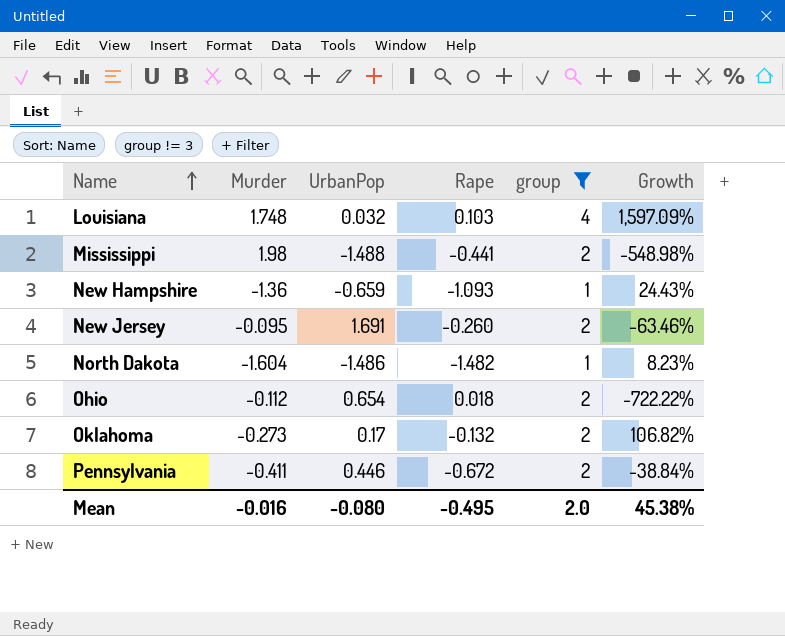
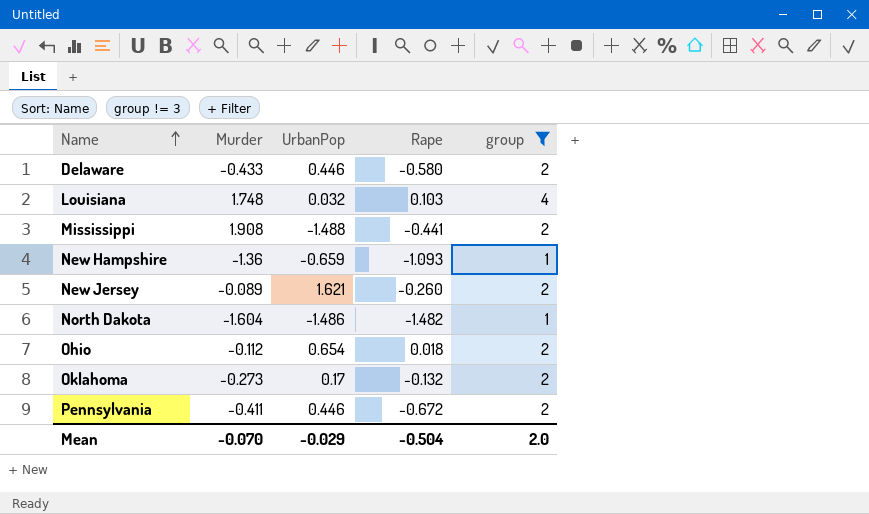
column Growth | formula: ([Murder] - [Rape]) / [Rape] -> none
row Delaware: none -> -0.433 | 0.446 | -0.580 | 2
Mississippi | Murder: 1.98 -> 1.908
New Jersey | Murder: -0.095 -> -0.089
New Jersey | UrbanPop: 1.691 -> 1.621
Mean | Murder: -0.016 -> -0.070
Mean | UrbanPop: -0.080 -> -0.029
Mean | Rape: -0.495 -> -0.504

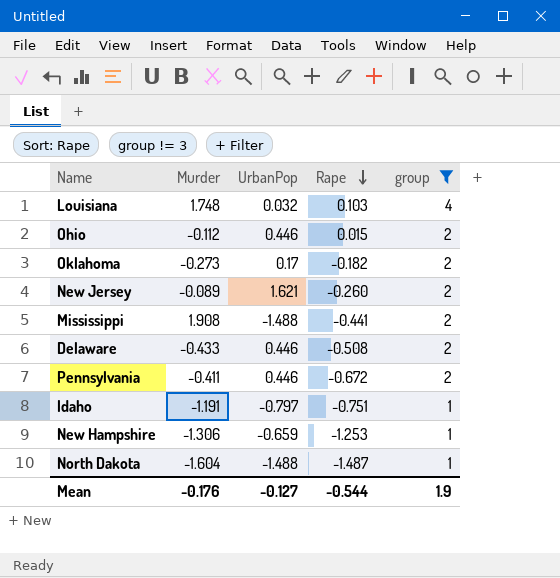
row order: Name ascending -> Rape descending
Ohio | UrbanPop: 0.654 -> 0.446
Ohio | Rape: 0.018 -> 0.015
Oklahoma | Rape: -0.132 -> -0.182
Delaware | Rape: -0.580 -> -0.508
row Idaho: none -> -1.191 | -0.797 | -0.751 | 1
New Hampshire | Murder: -1.36 -> -1.306
New Hampshire | Rape: -1.093 -> -1.253
North Dakota | UrbanPop: -1.486 -> -1.488
North Dakota | Rape: -1.482 -> -1.487
Mean | Murder: -0.070 -> -0.176
Mean | UrbanPop: -0.029 -> -0.127
Mean | Rape: -0.504 -> -0.544
Mean | group: 2.0 -> 1.9

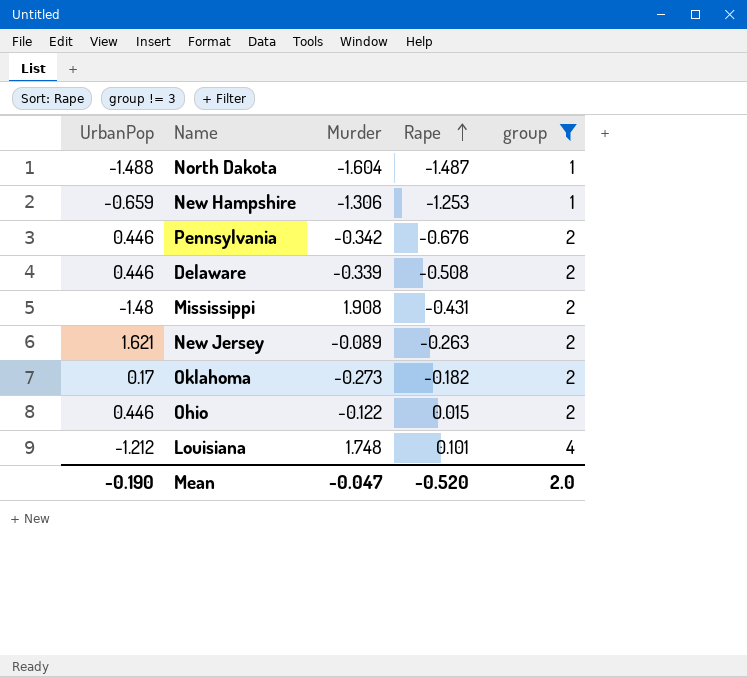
row order: Rape descending -> Rape ascending
column UrbanPop | position: 3 -> 1
row Idaho: -1.191 | -0.797 | -0.751 | 1 -> none
Pennsylvania | Murder: -0.411 -> -0.342
Pennsylvania | Rape: -0.672 -> -0.676
Delaware | Murder: -0.433 -> -0.339
Mississippi | UrbanPop: -1.488 -> -1.48
Mississippi | Rape: -0.441 -> -0.431
New Jersey | Rape: -0.260 -> -0.263
Ohio | Murder: -0.112 -> -0.122
Louisiana | UrbanPop: 0.032 -> -1.212
Louisiana | Rape: 0.103 -> 0.101
Mean | UrbanPop: -0.127 -> -0.190
Mean | Murder: -0.176 -> -0.047
Mean | Rape: -0.544 -> -0.520
Mean | group: 1.9 -> 2.0

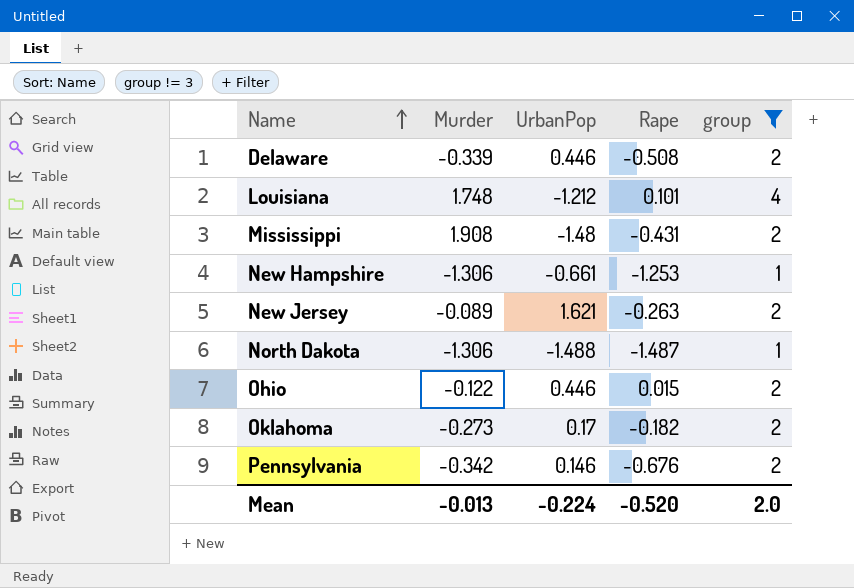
row order: Rape ascending -> Name ascending
column UrbanPop | position: 1 -> 3
New Hampshire | UrbanPop: -0.659 -> -0.661
North Dakota | Murder: -1.604 -> -1.306
Pennsylvania | UrbanPop: 0.446 -> 0.146
Mean | Murder: -0.047 -> -0.013
Mean | UrbanPop: -0.190 -> -0.224

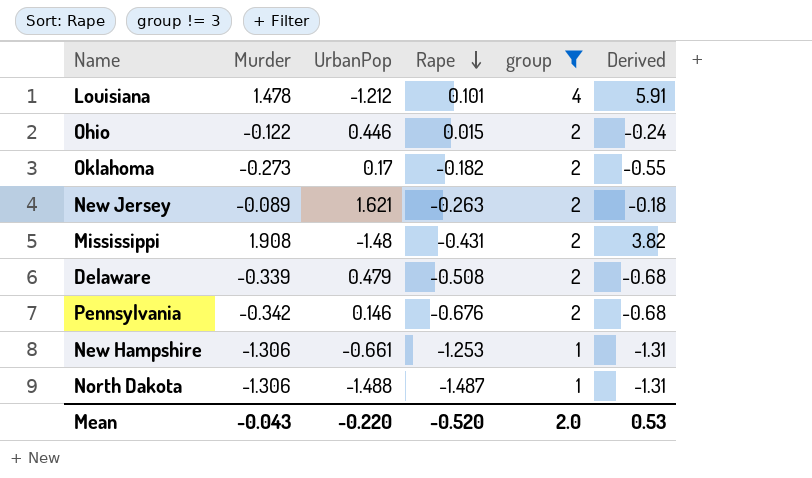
row order: Name ascending -> Rape descending
column Derived | formula: none -> [Murder] * [group]
Louisiana | Murder: 1.748 -> 1.478
Delaware | UrbanPop: 0.446 -> 0.479
Mean | Murder: -0.013 -> -0.043
Mean | UrbanPop: -0.224 -> -0.220

